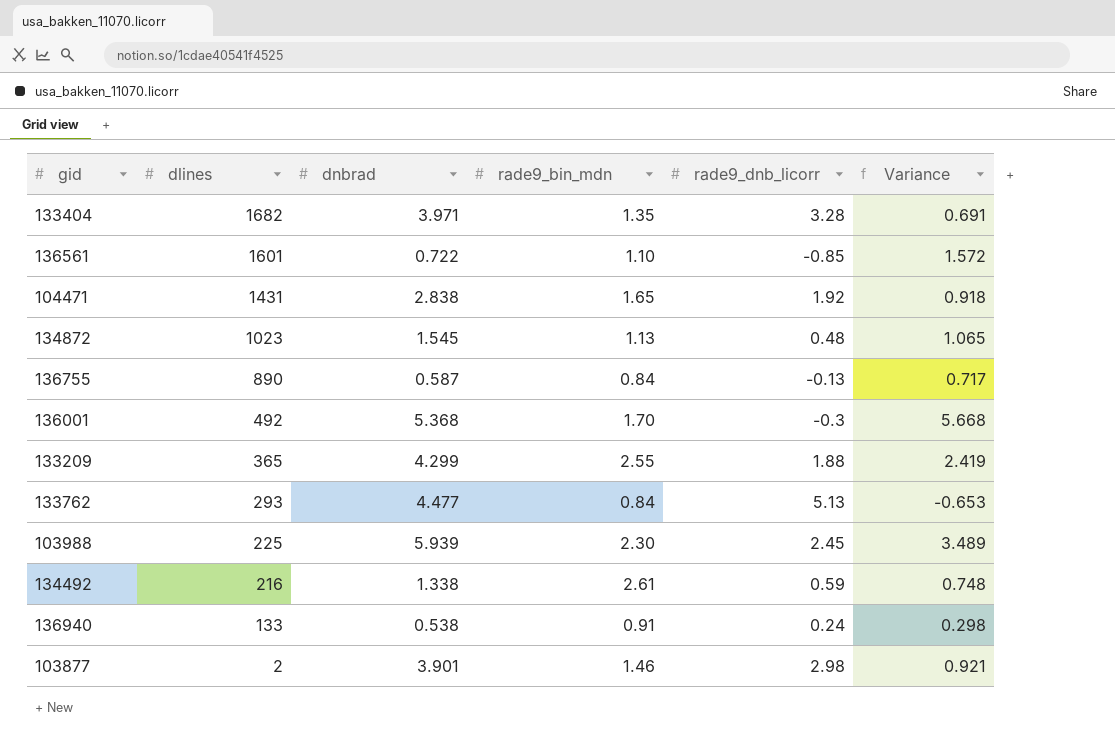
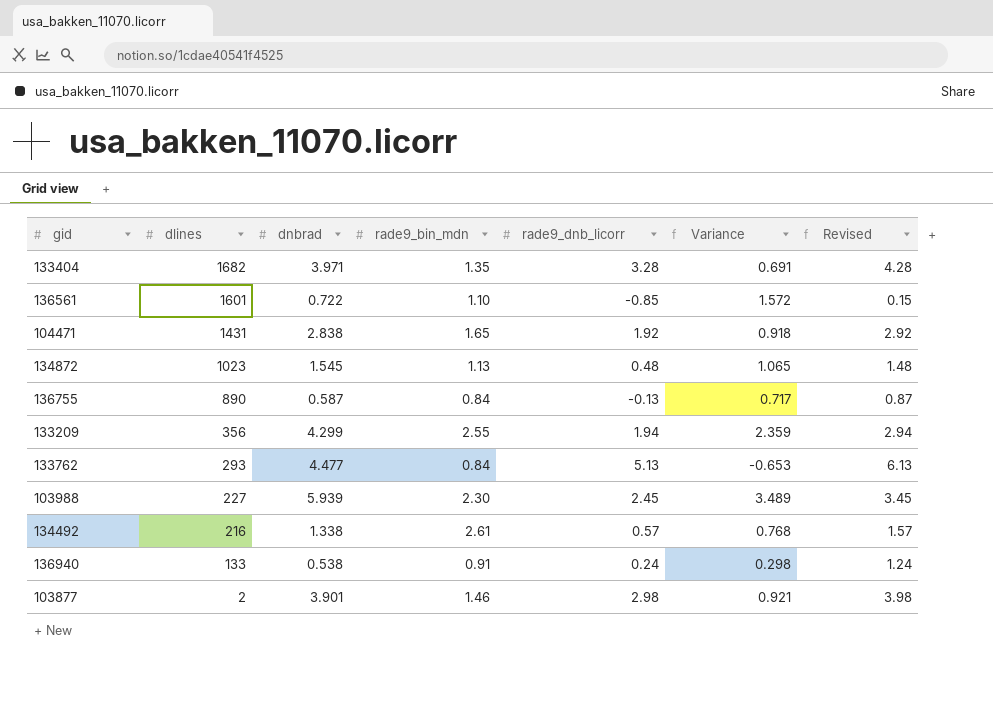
column Revised | formula: none -> [rade9_dnb_licorr] + 1
row 136001: 492 | 5.368 | 1.70 | -0.3 | 5.668 -> none
133209 | dlines: 365 -> 356
133209 | rade9_dnb_licorr: 1.88 -> 1.94
133209 | Variance: 2.419 -> 2.359
103988 | dlines: 225 -> 227
134492 | rade9_dnb_licorr: 0.59 -> 0.57
134492 | Variance: 0.748 -> 0.768

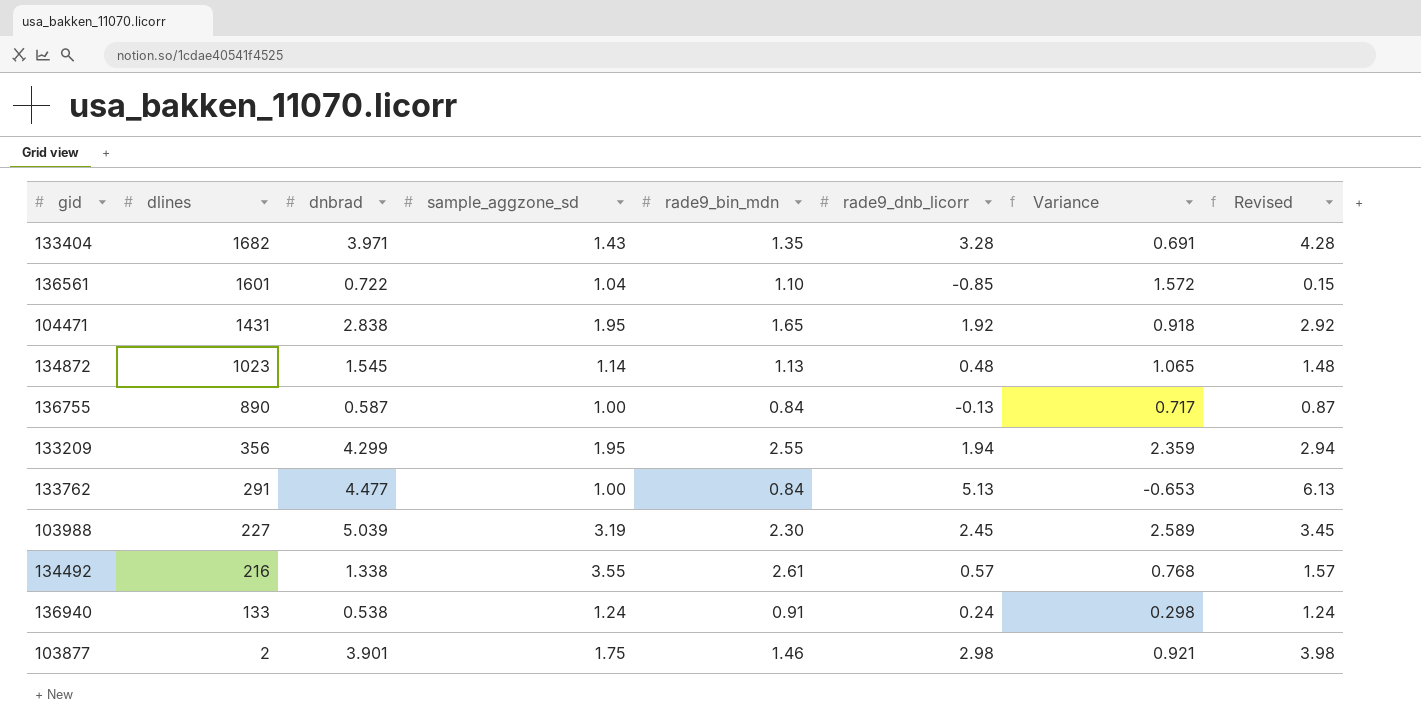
column sample_aggzone_sd | position: none -> 4
133762 | dlines: 293 -> 291
103988 | dnbrad: 5.939 -> 5.039
103988 | Variance: 3.489 -> 2.589

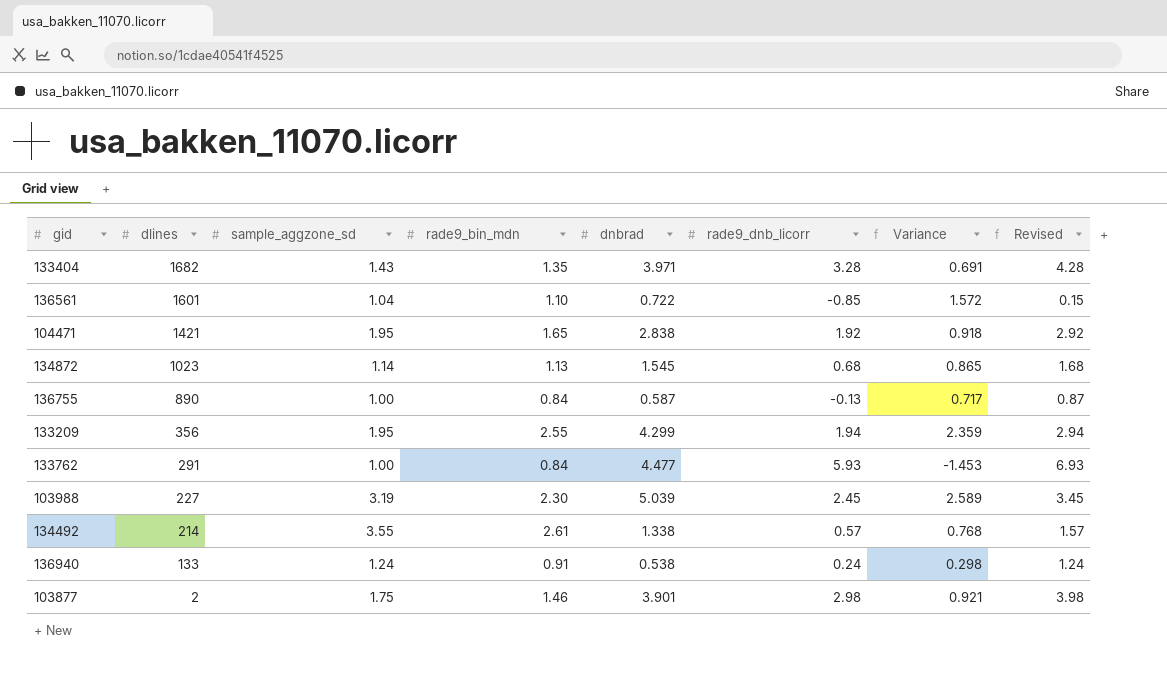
column dnbrad | position: 3 -> 5
104471 | dlines: 1431 -> 1421
134872 | rade9_dnb_licorr: 0.48 -> 0.68
134872 | Variance: 1.065 -> 0.865
134872 | Revised: 1.48 -> 1.68
133762 | rade9_dnb_licorr: 5.13 -> 5.93
133762 | Variance: -0.653 -> -1.453
133762 | Revised: 6.13 -> 6.93
134492 | dlines: 216 -> 214

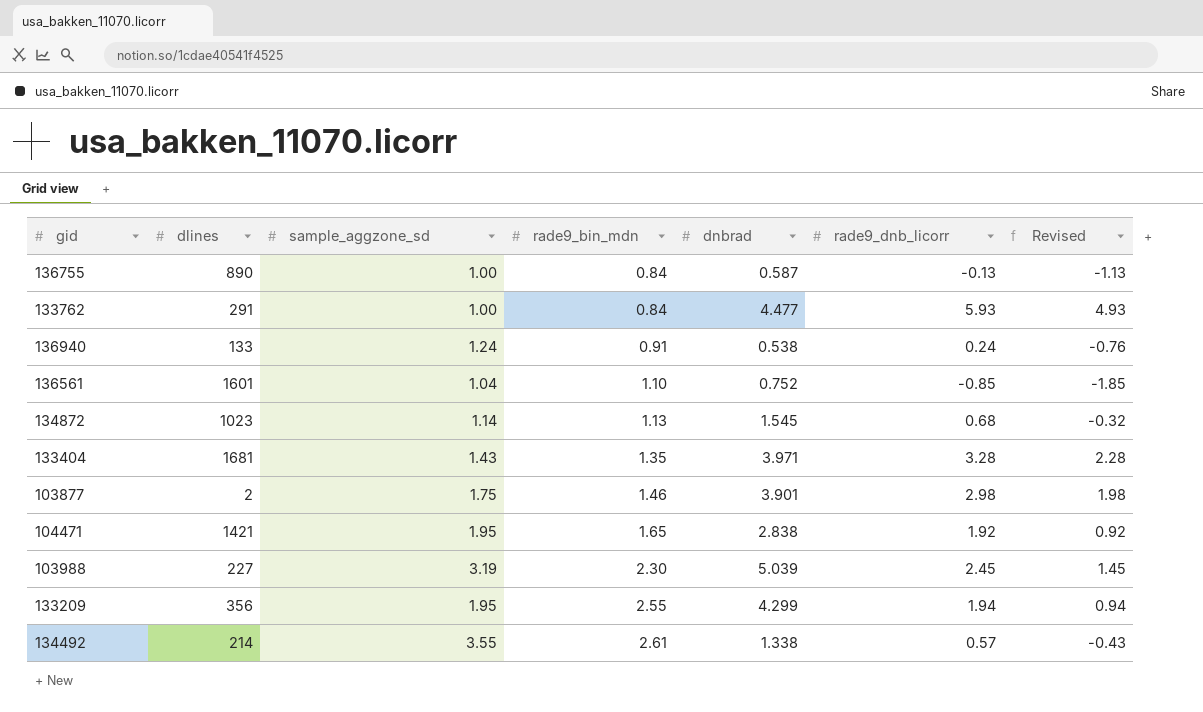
row order: dlines descending -> rade9_bin_mdn ascending
column Variance | formula: [dnbrad] - [rade9_dnb_licorr] -> none
column Revised | formula: [rade9_dnb_licorr] + 1 -> [rade9_dnb_licorr] - 1
136561 | dnbrad: 0.722 -> 0.752
133404 | dlines: 1682 -> 1681

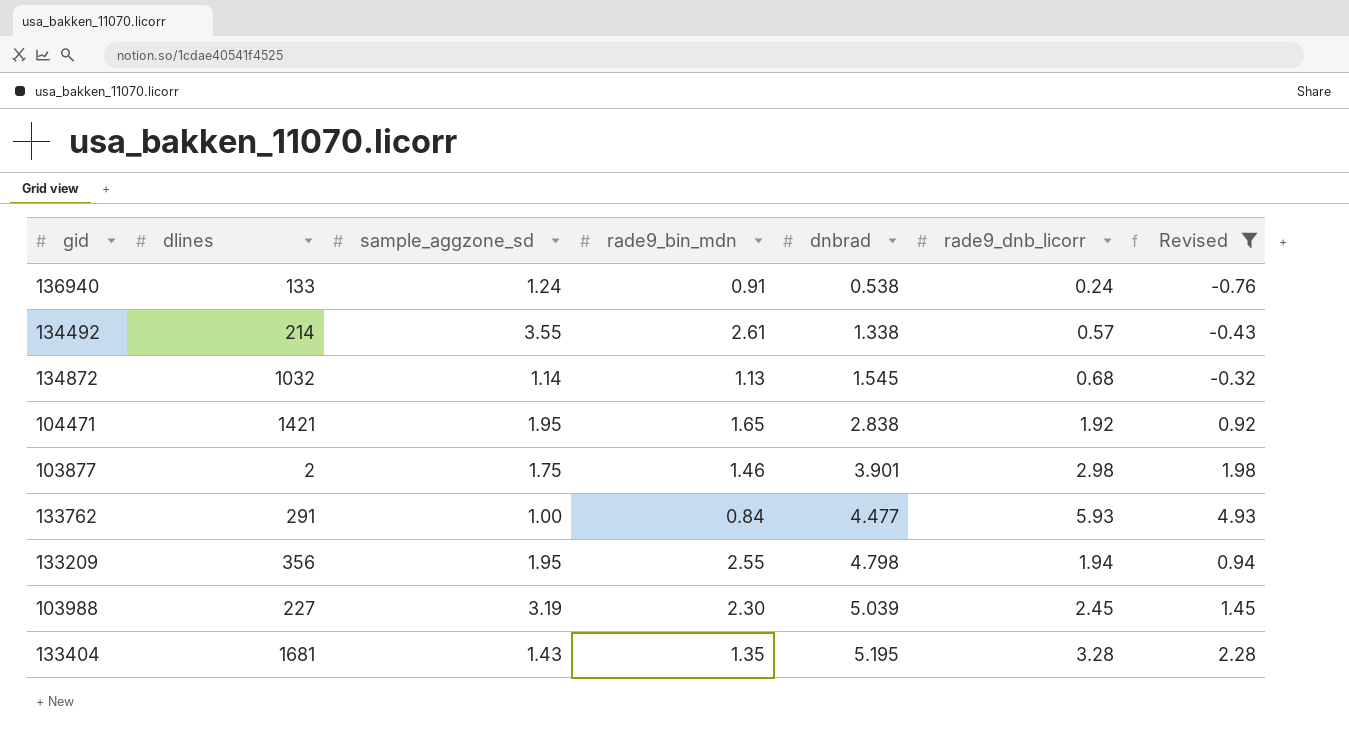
filter: none -> Revised >= -0.76
row order: rade9_bin_mdn ascending -> dnbrad ascending
134872 | dlines: 1023 -> 1032
133209 | dnbrad: 4.299 -> 4.798
133404 | dnbrad: 3.971 -> 5.195

